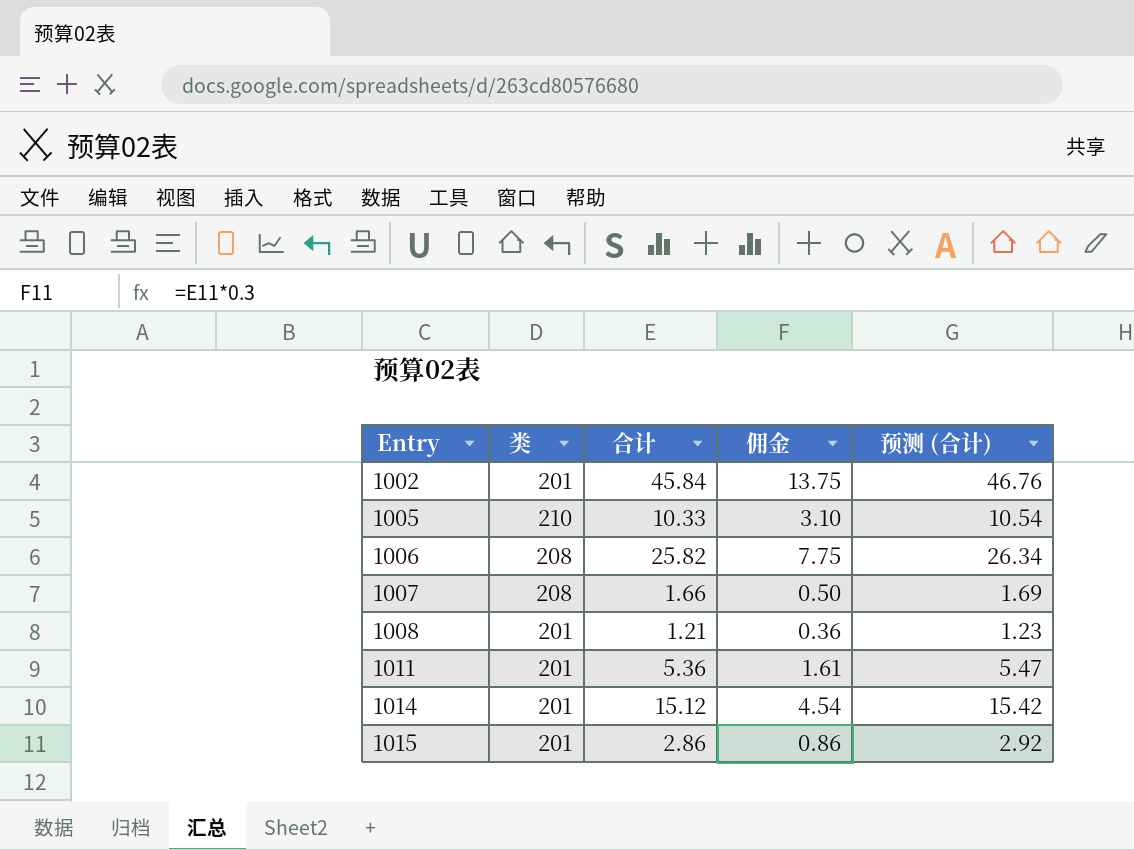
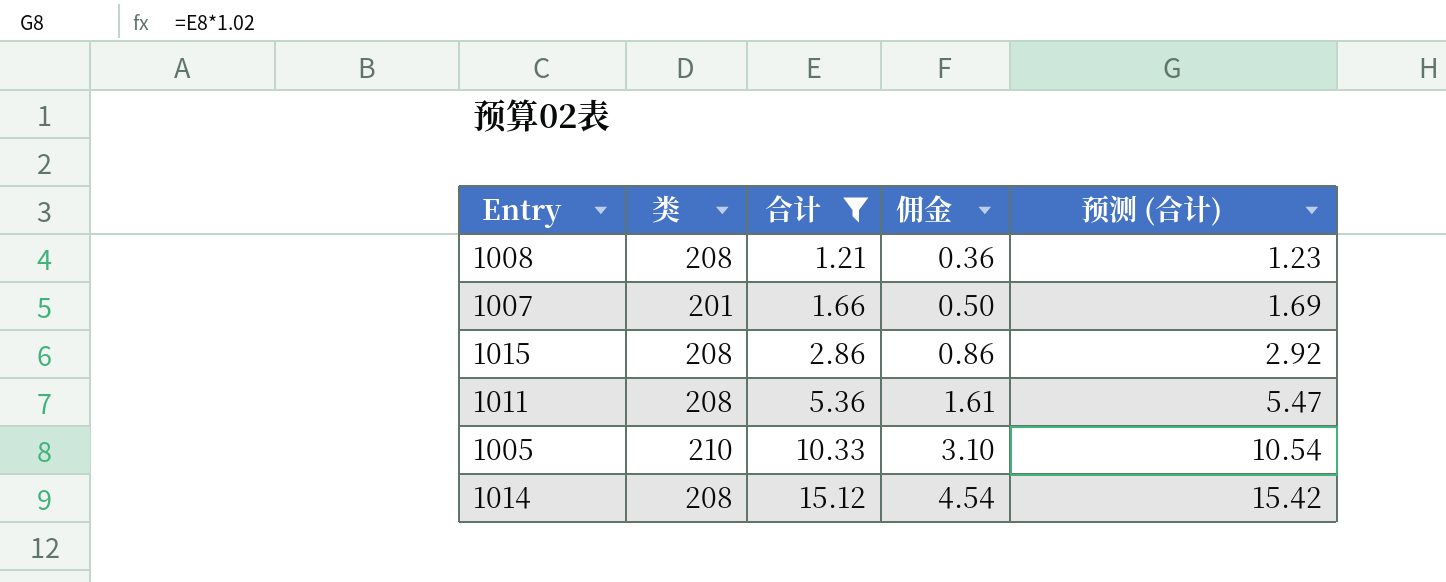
filter: none -> 合计 <= 15.12
row order: Entry ascending -> 合计 ascending
1008 | 类: 201 -> 208
1007 | 类: 208 -> 201
1015 | 类: 201 -> 208
1011 | 类: 201 -> 208
1014 | 类: 201 -> 208

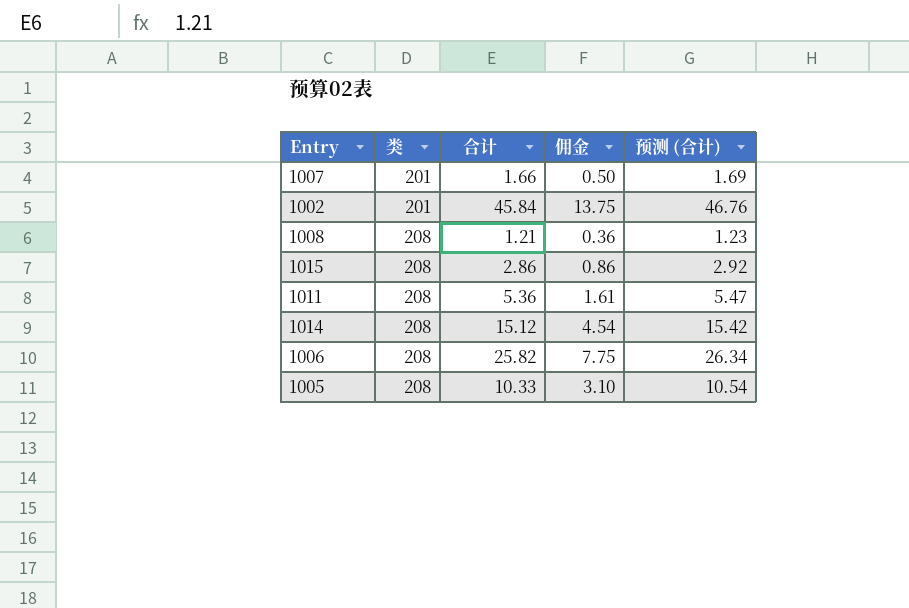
filter: 合计 <= 15.12 -> none
row order: 合计 ascending -> 类 ascending
1005 | 类: 210 -> 208

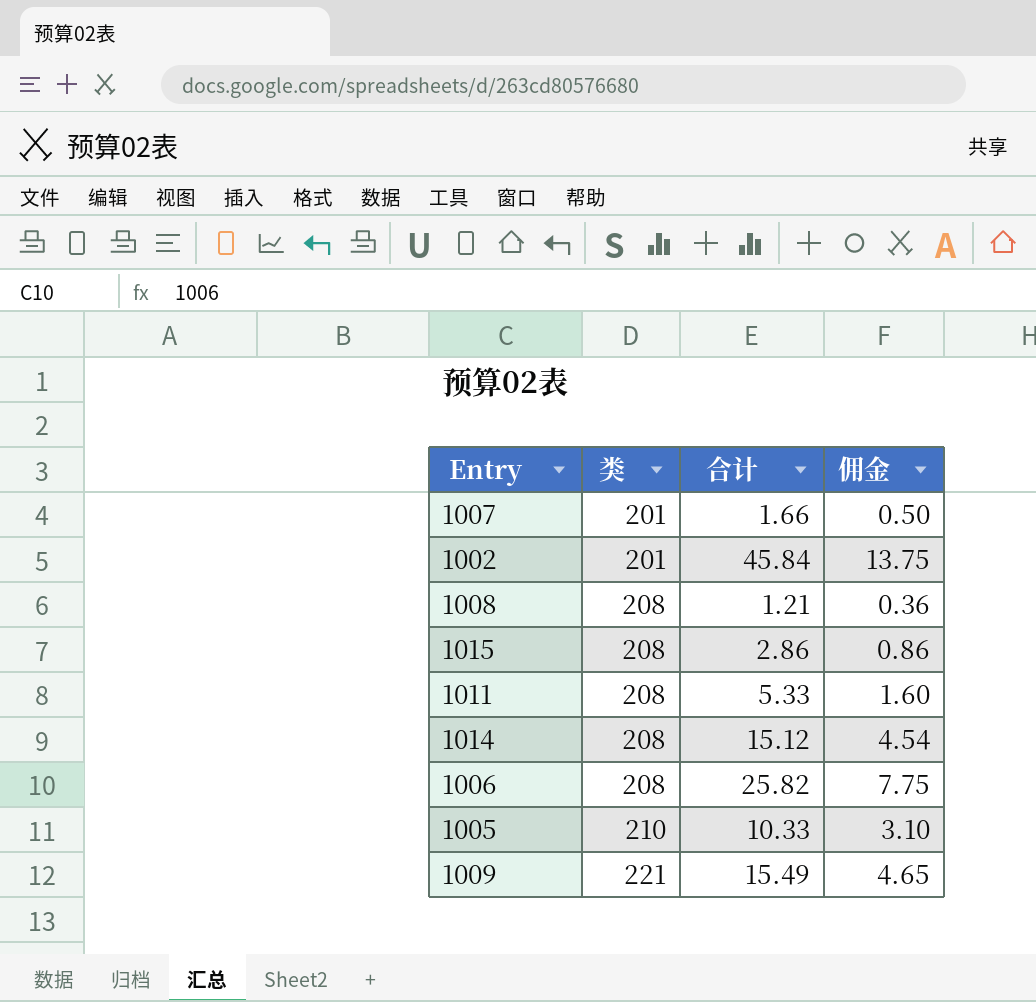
column 预测 (合计) | formula: [合计] * 1.02 -> none
1011 | 合计: 5.36 -> 5.33
1011 | 佣金: 1.61 -> 1.60
1005 | 类: 208 -> 210
row 1009: none -> 221 | 15.49 | 4.65

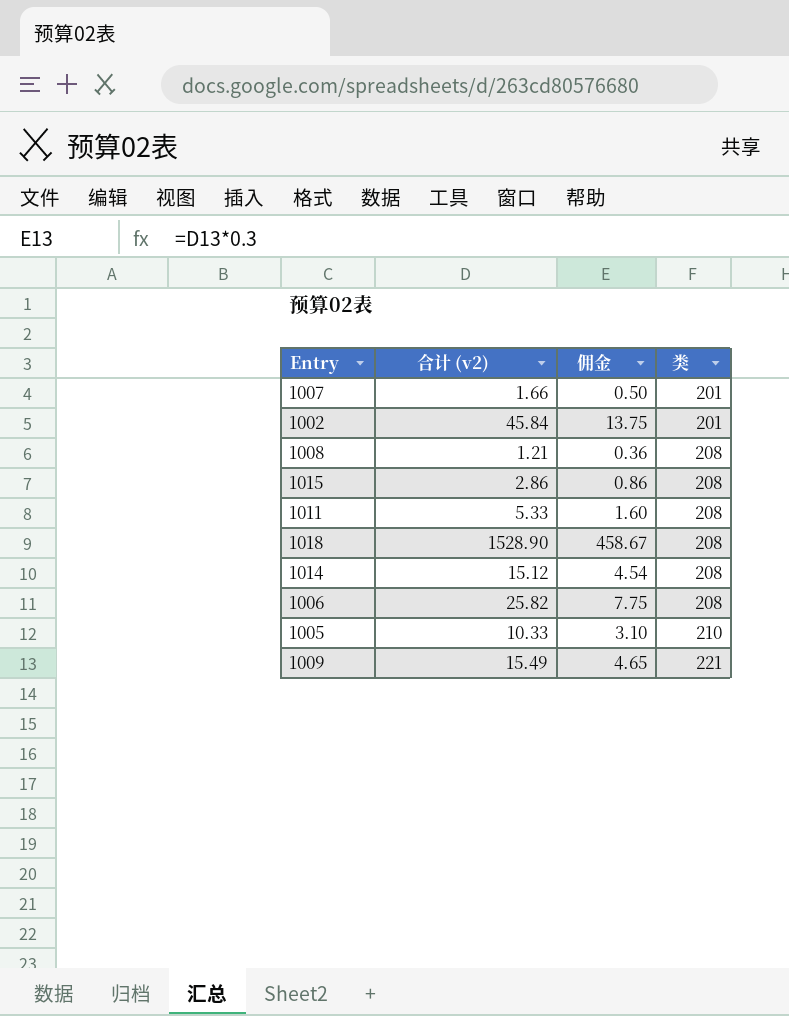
column name: 合计 -> 合计 (v2)
column 类 | position: 2 -> 4
row 1018: none -> 1528.90 | 458.67 | 208

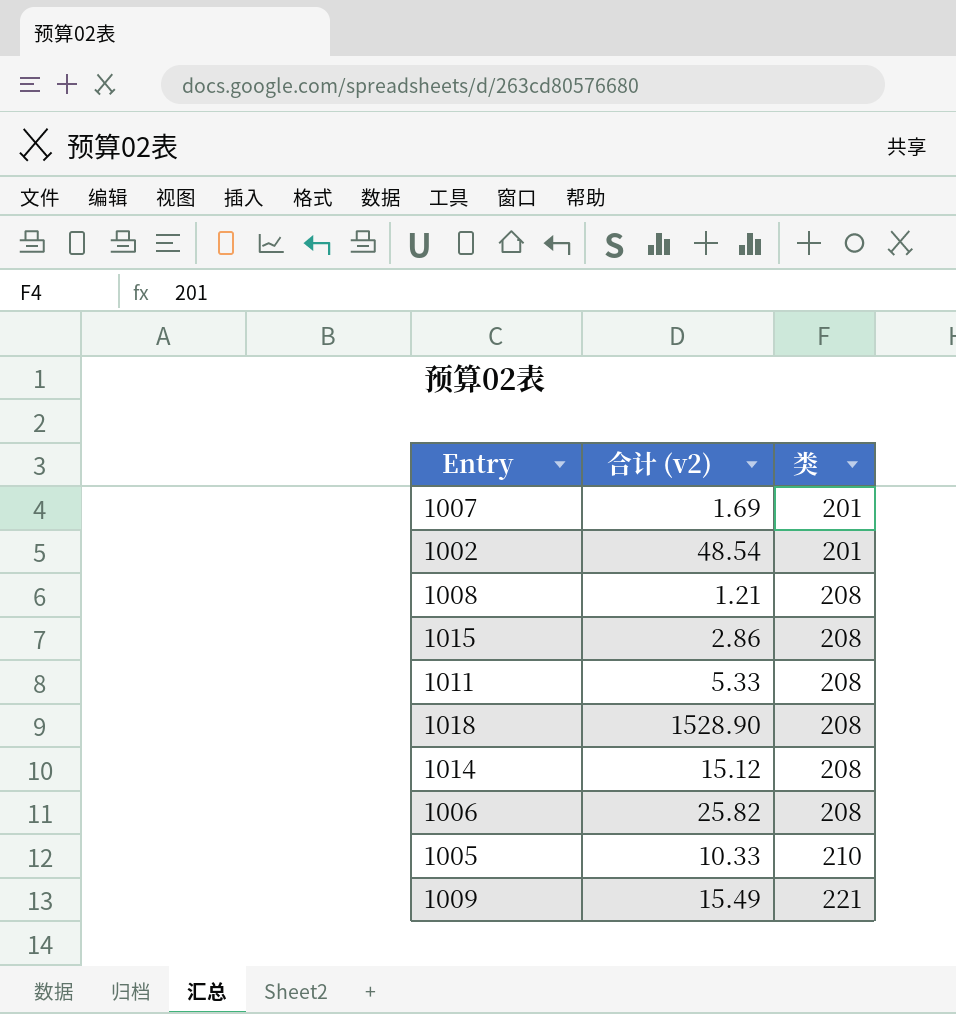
column 佣金 | formula: [合计 (v2)] * 0.3 -> none
1007 | 合计 (v2): 1.66 -> 1.69
1002 | 合计 (v2): 45.84 -> 48.54

